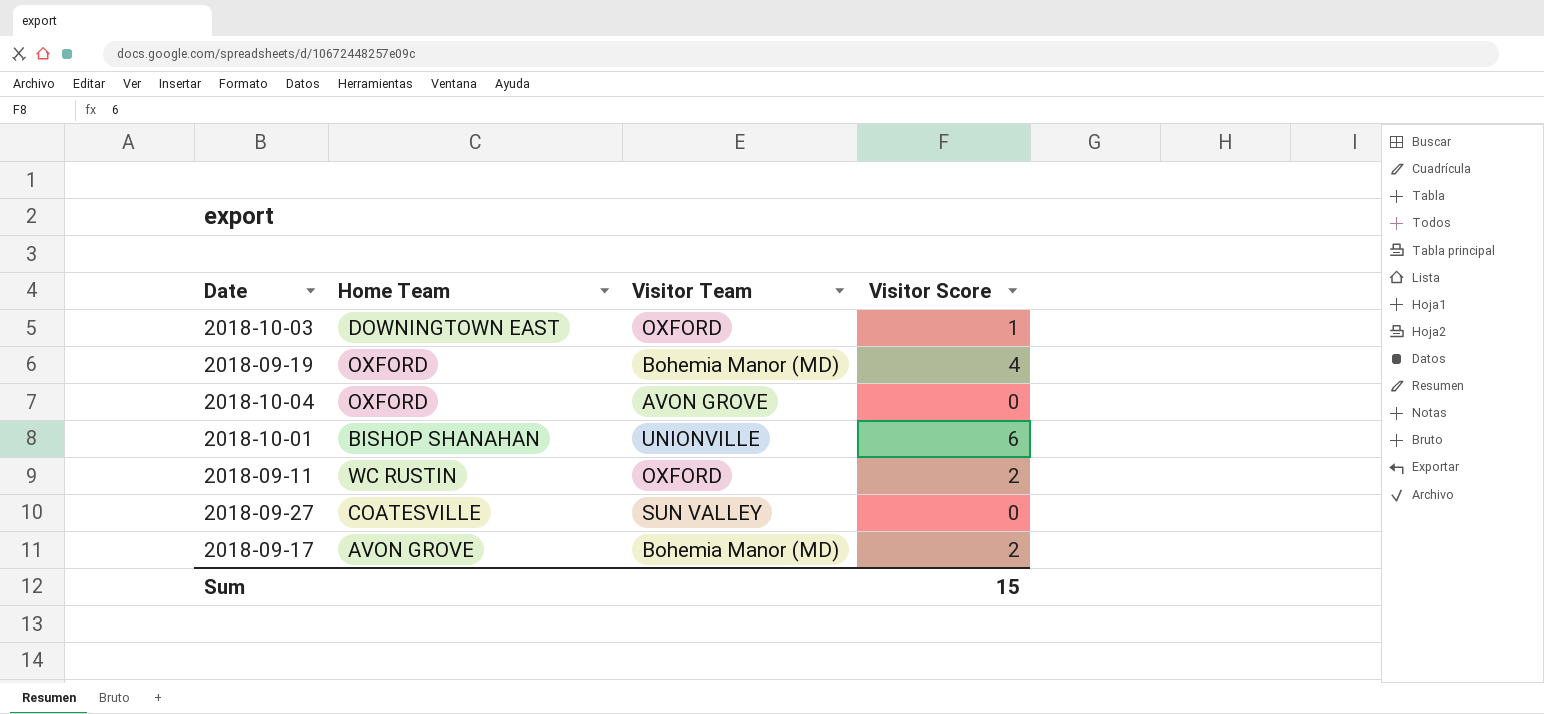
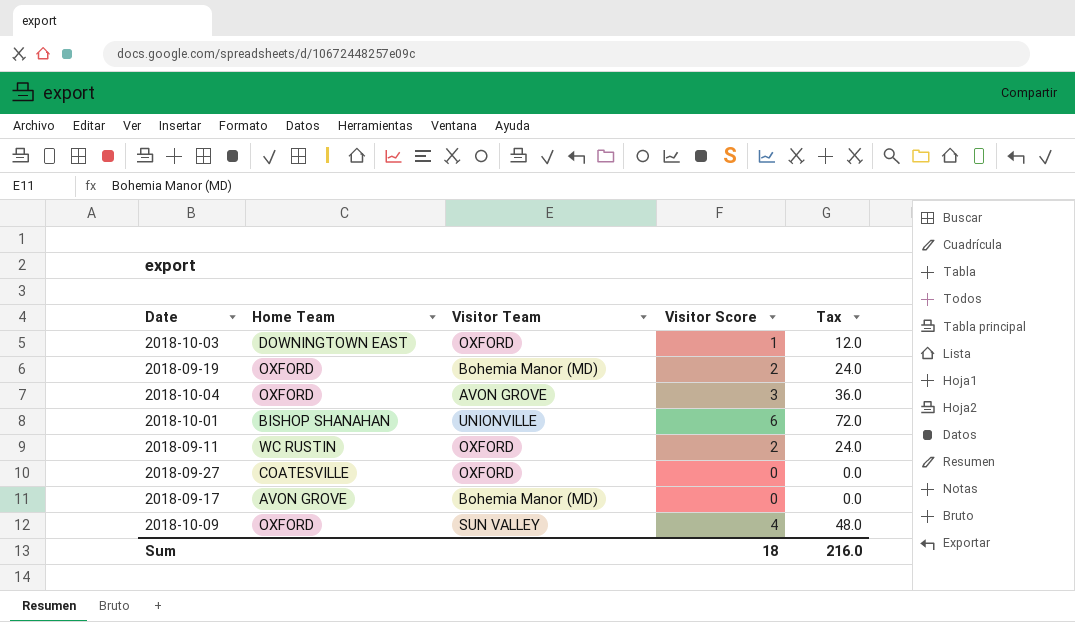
column Tax | formula: none -> [Visitor Score] * 12
2018-09-19 | Visitor Score: 4 -> 2
2018-10-04 | Visitor Score: 0 -> 3
2018-09-27 | Visitor Team: SUN VALLEY -> OXFORD
2018-09-17 | Visitor Score: 2 -> 0
row 2018-10-09: none -> OXFORD | SUN VALLEY | 4 | 48.0
Sum | Visitor Score: 15 -> 18

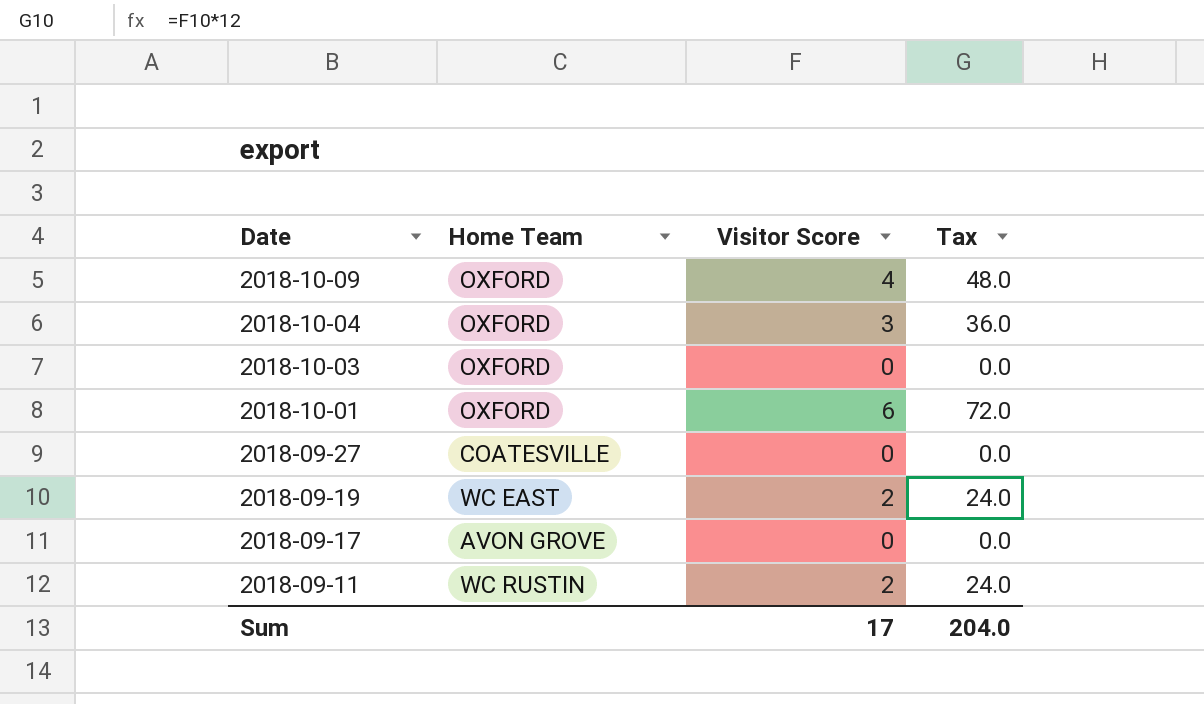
row order: none -> Date descending
column Visitor Team | position: 3 -> none
2018-10-03 | Home Team: DOWNINGTOWN EAST -> OXFORD
2018-10-03 | Visitor Score: 1 -> 0
2018-10-03 | Tax: 12.0 -> 0.0
2018-10-01 | Home Team: BISHOP SHANAHAN -> OXFORD
2018-09-19 | Home Team: OXFORD -> WC EAST
Sum | Visitor Score: 18 -> 17
Sum | Tax: 216.0 -> 204.0

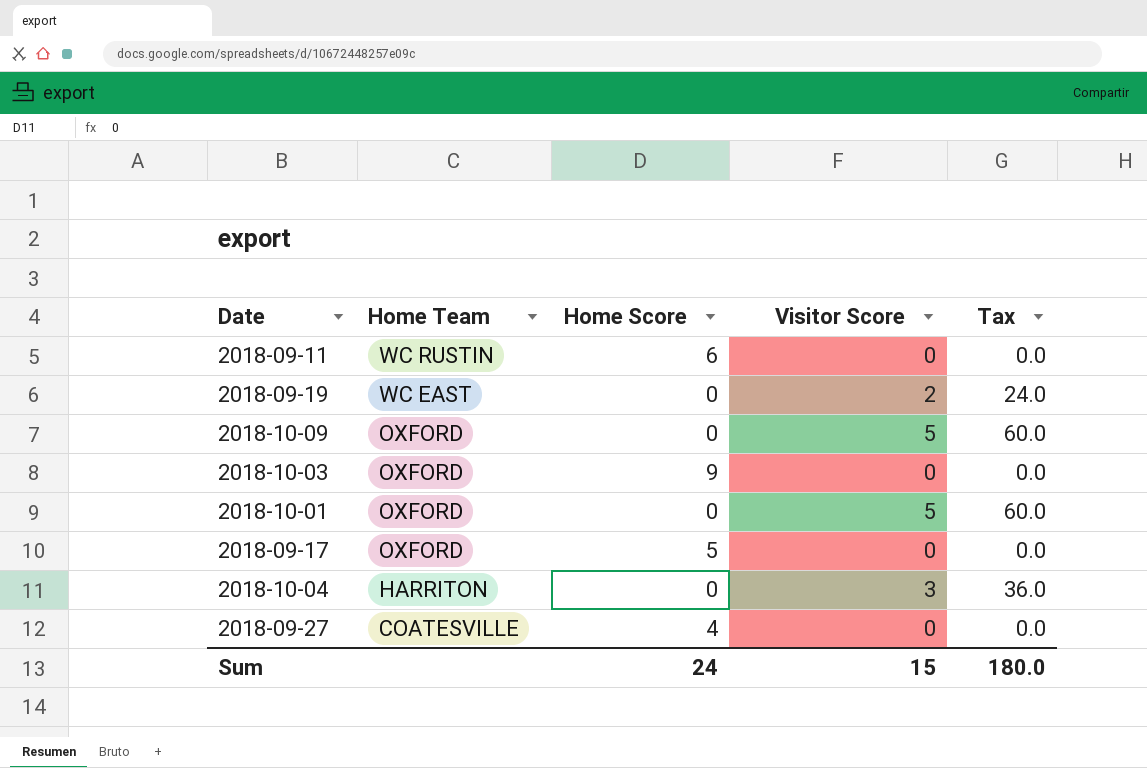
row order: Date descending -> Home Team descending
column Home Score | position: none -> 3
2018-09-11 | Visitor Score: 2 -> 0
2018-09-11 | Tax: 24.0 -> 0.0
2018-10-09 | Visitor Score: 4 -> 5
2018-10-09 | Tax: 48.0 -> 60.0
2018-10-01 | Visitor Score: 6 -> 5
2018-10-01 | Tax: 72.0 -> 60.0
2018-09-17 | Home Team: AVON GROVE -> OXFORD
2018-10-04 | Home Team: OXFORD -> HARRITON
Sum | Visitor Score: 17 -> 15
Sum | Tax: 204.0 -> 180.0

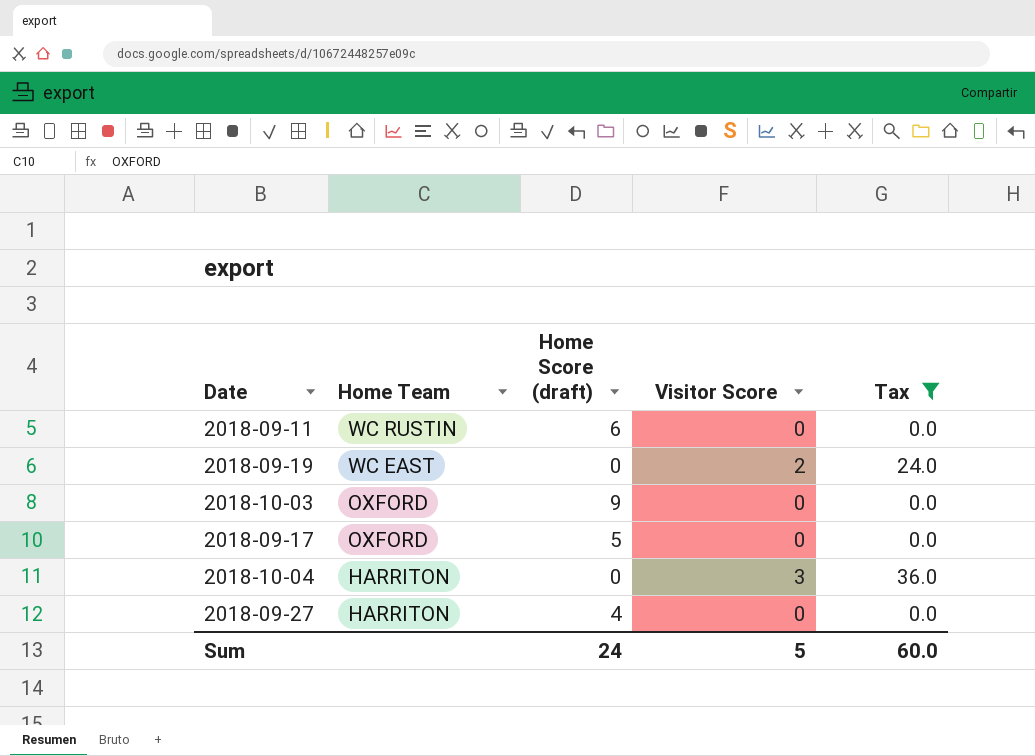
filter: none -> Tax != 60.0
column name: Home Score -> Home Score (draft)
2018-09-27 | Home Team: COATESVILLE -> HARRITON
Sum | Visitor Score: 15 -> 5
Sum | Tax: 180.0 -> 60.0

